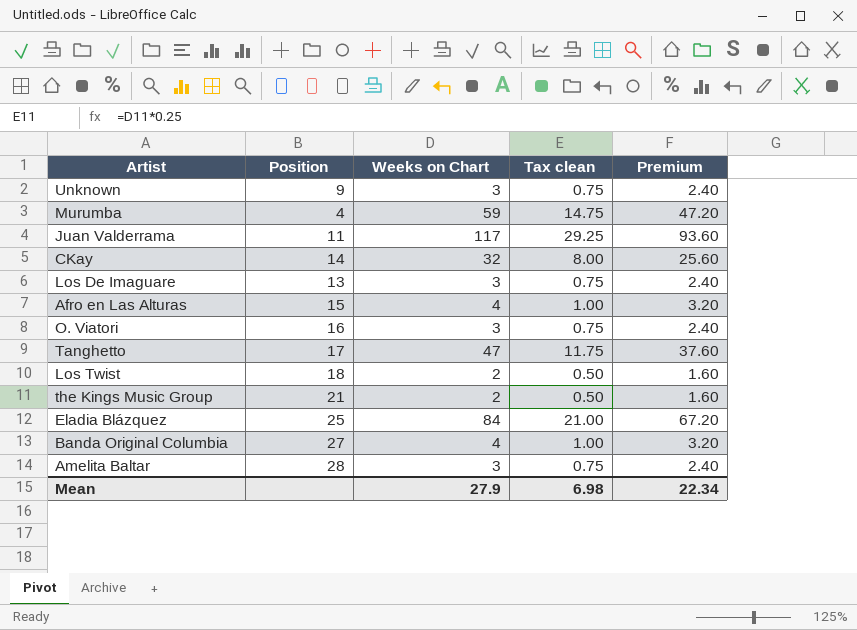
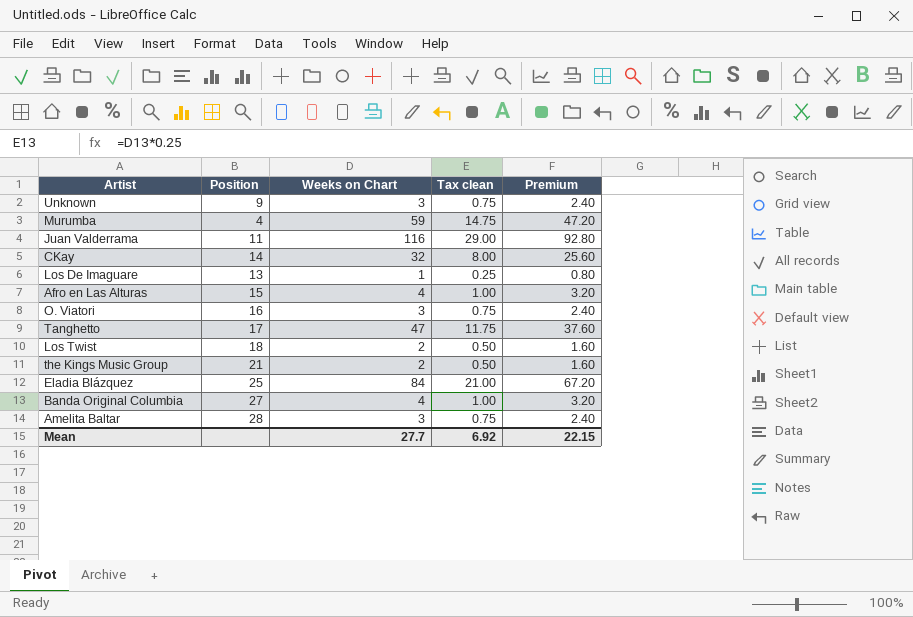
Juan Valderrama | Weeks on Chart: 117 -> 116
Juan Valderrama | Tax clean: 29.25 -> 29.00
Juan Valderrama | Premium: 93.60 -> 92.80
Los De Imaguare | Weeks on Chart: 3 -> 1
Los De Imaguare | Tax clean: 0.75 -> 0.25
Los De Imaguare | Premium: 2.40 -> 0.80
Mean | Weeks on Chart: 27.9 -> 27.7
Mean | Tax clean: 6.98 -> 6.92
Mean | Premium: 22.34 -> 22.15

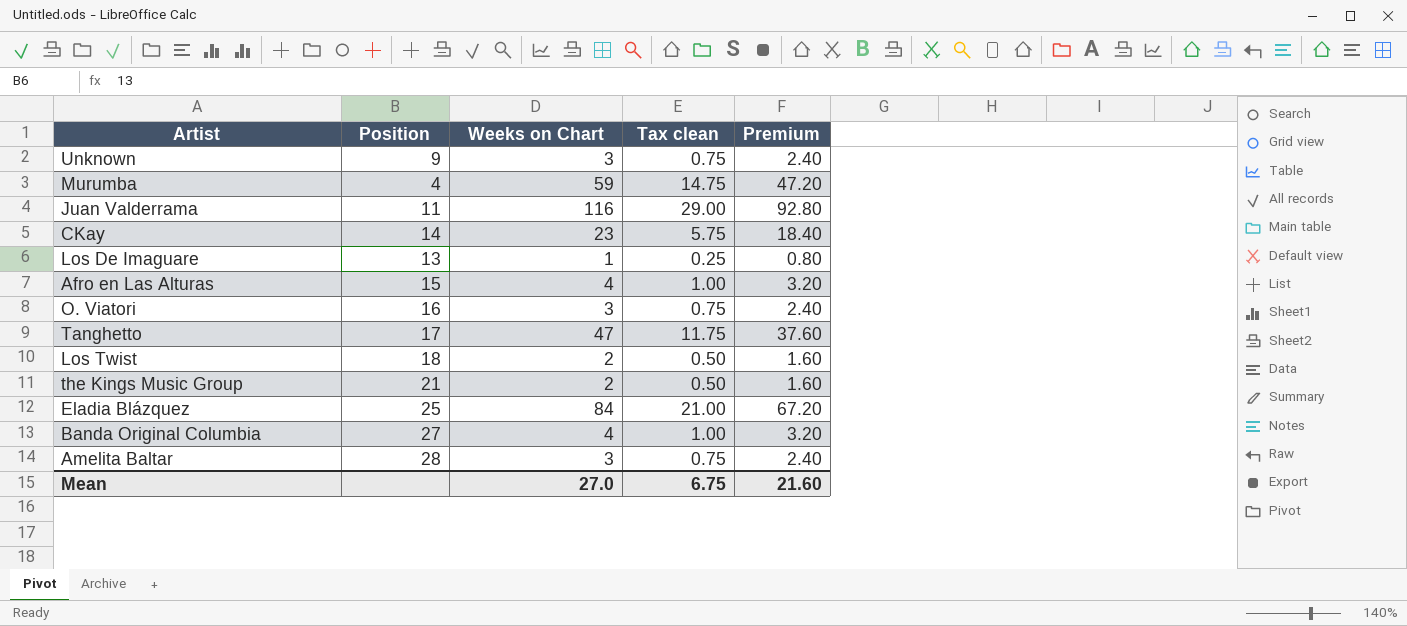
CKay | Weeks on Chart: 32 -> 23
CKay | Tax clean: 8.00 -> 5.75
CKay | Premium: 25.60 -> 18.40
Mean | Weeks on Chart: 27.7 -> 27.0
Mean | Tax clean: 6.92 -> 6.75
Mean | Premium: 22.15 -> 21.60

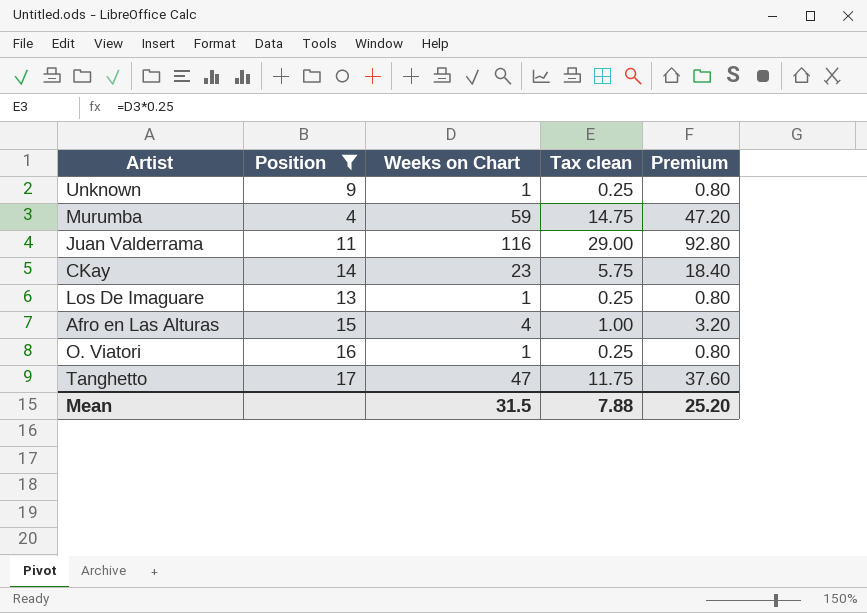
filter: none -> Position <= 17
Unknown | Weeks on Chart: 3 -> 1
Unknown | Tax clean: 0.75 -> 0.25
Unknown | Premium: 2.40 -> 0.80
O. Viatori | Weeks on Chart: 3 -> 1
O. Viatori | Tax clean: 0.75 -> 0.25
O. Viatori | Premium: 2.40 -> 0.80
Mean | Weeks on Chart: 27.0 -> 31.5
Mean | Tax clean: 6.75 -> 7.88
Mean | Premium: 21.60 -> 25.20

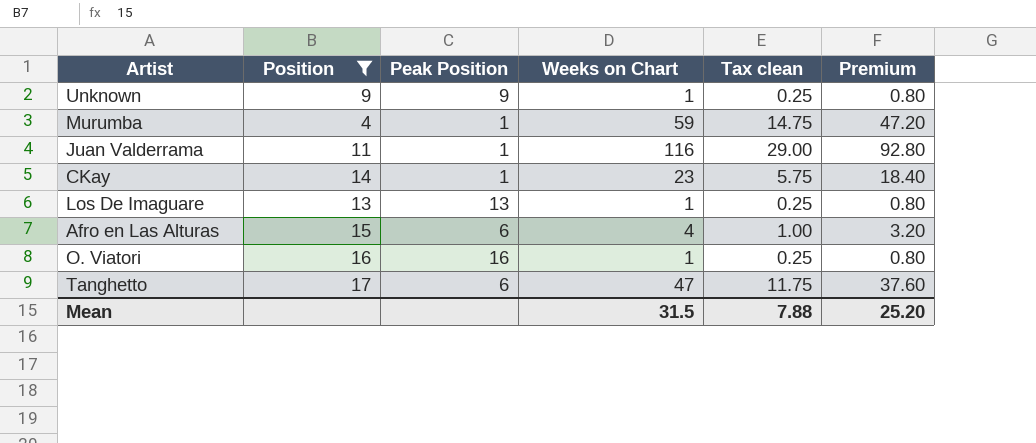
column Peak Position | position: none -> 3

